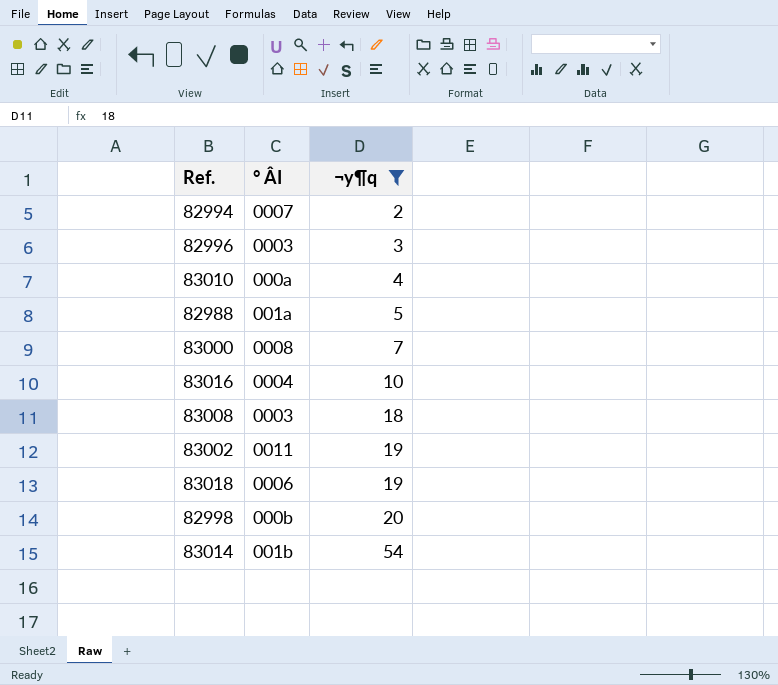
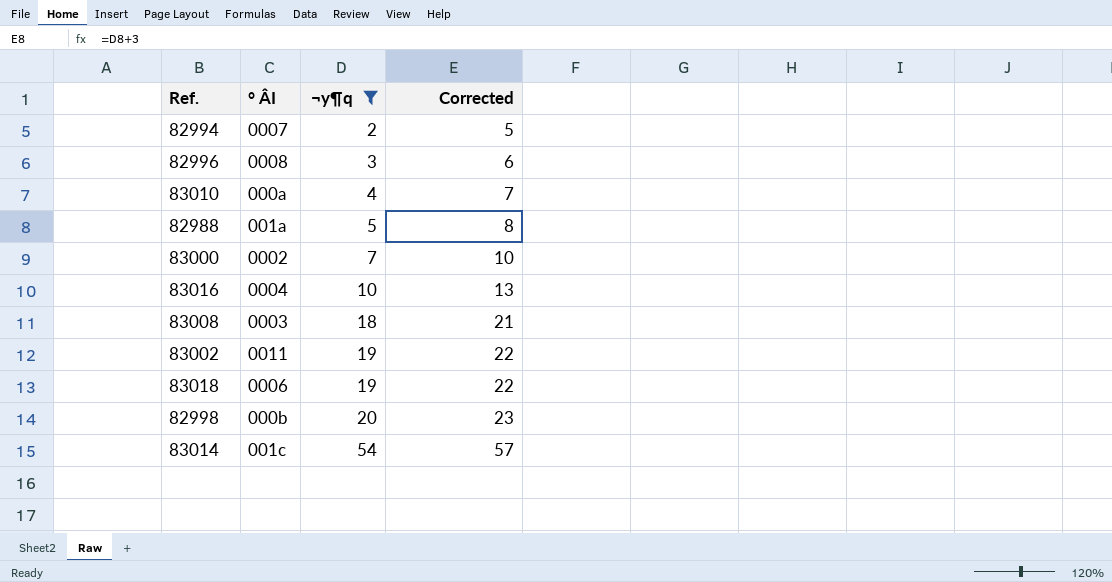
column Corrected | formula: none -> [¬y¶q] + 3
82996 | ° ÂI: 0003 -> 0008
83000 | ° ÂI: 0008 -> 0002
83014 | ° ÂI: 001b -> 001c

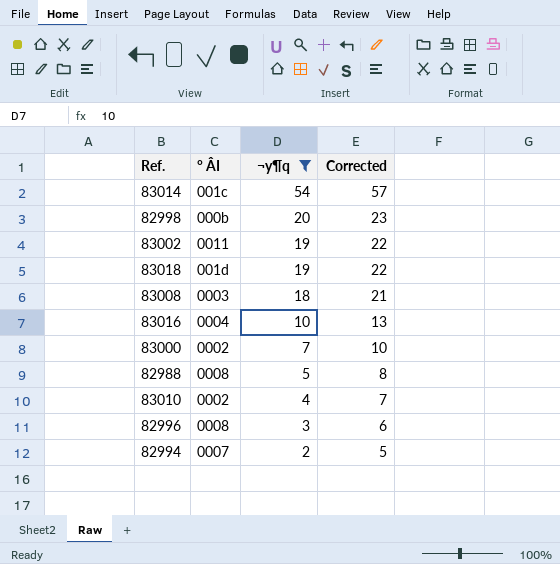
row order: ¬y¶q ascending -> ¬y¶q descending
83018 | ° ÂI: 0006 -> 001d
82988 | ° ÂI: 001a -> 0008
83010 | ° ÂI: 000a -> 0002

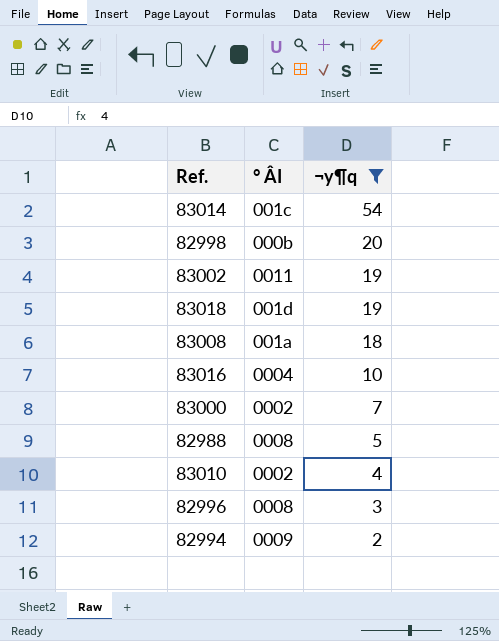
column Corrected | formula: [¬y¶q] + 3 -> none
83008 | ° ÂI: 0003 -> 001a
82994 | ° ÂI: 0007 -> 0009

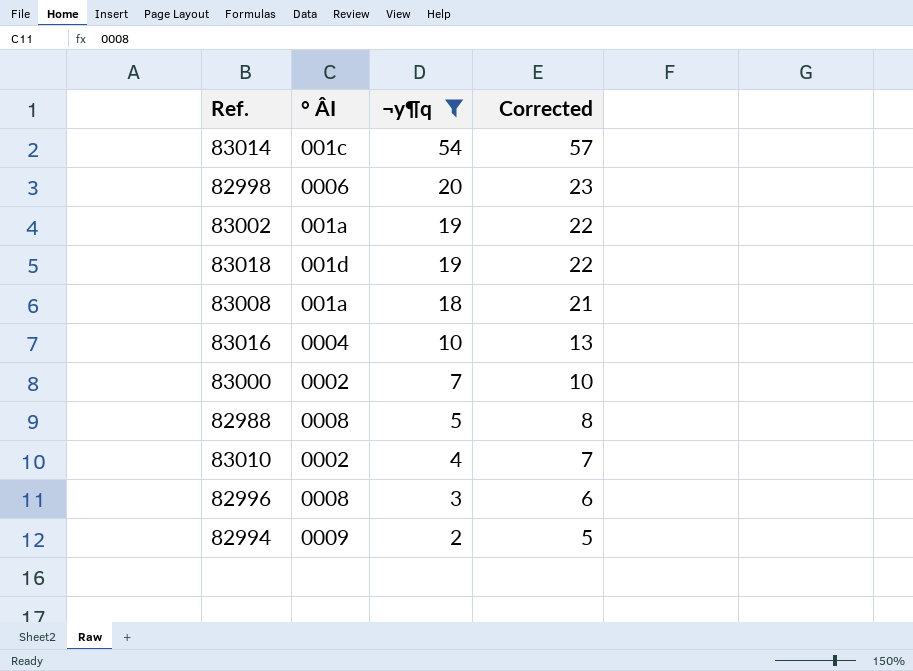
column Corrected | formula: none -> [¬y¶q] + 3
82998 | ° ÂI: 000b -> 0006
83002 | ° ÂI: 0011 -> 001a

